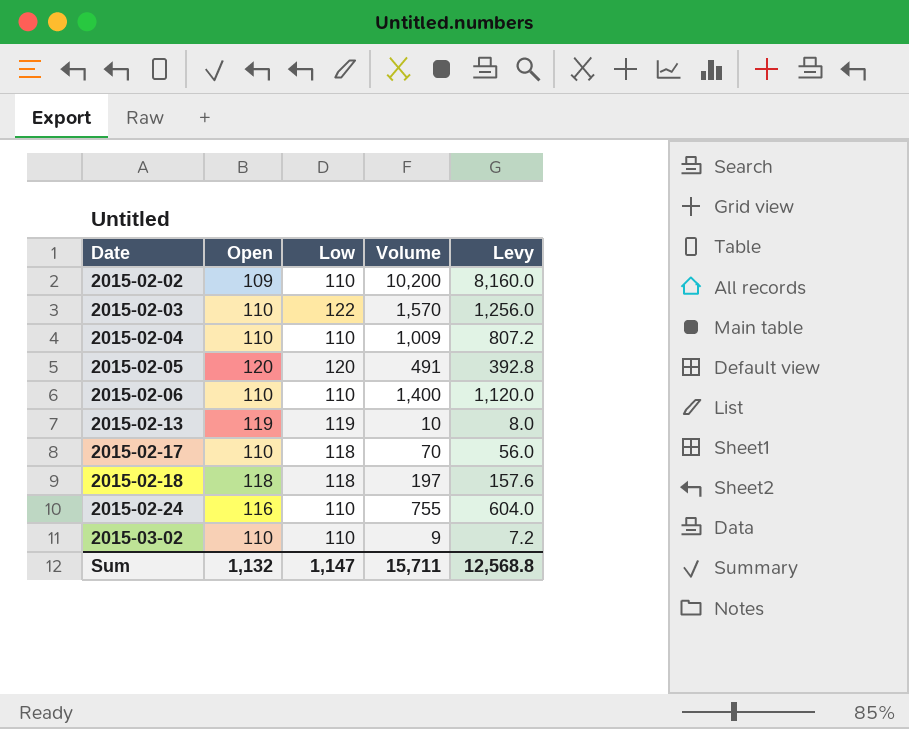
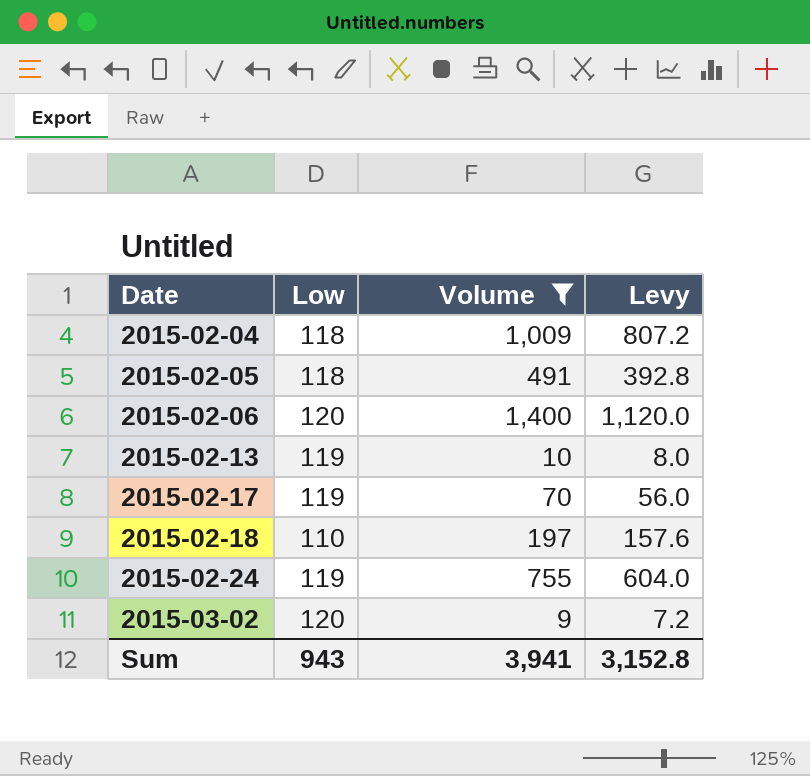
filter: none -> Volume <= 1,400
column Open | position: 2 -> none
2015-02-04 | Low: 110 -> 118
2015-02-05 | Low: 120 -> 118
2015-02-06 | Low: 110 -> 120
2015-02-17 | Low: 118 -> 119
2015-02-18 | Low: 118 -> 110
2015-02-24 | Low: 110 -> 119
2015-03-02 | Low: 110 -> 120
Sum | Low: 1,147 -> 943
Sum | Volume: 15,711 -> 3,941
Sum | Levy: 12,568.8 -> 3,152.8

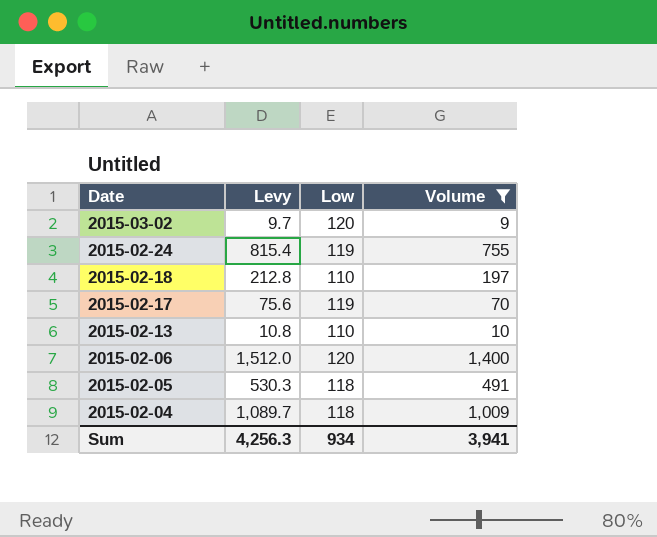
row order: Date ascending -> Date descending
column Levy | formula: [Volume] * 0.8 -> [Volume] * 1.08
column Levy | position: 4 -> 2
2015-02-13 | Low: 119 -> 110
Sum | Levy: 3,152.8 -> 4,256.3
Sum | Low: 943 -> 934

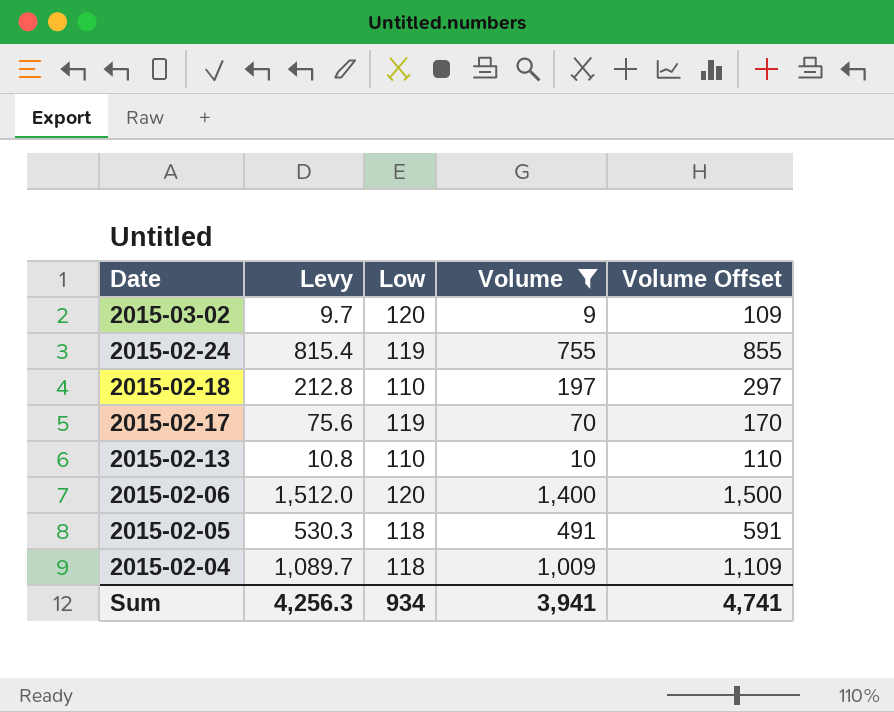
column Volume Offset | formula: none -> [Volume] + 100

